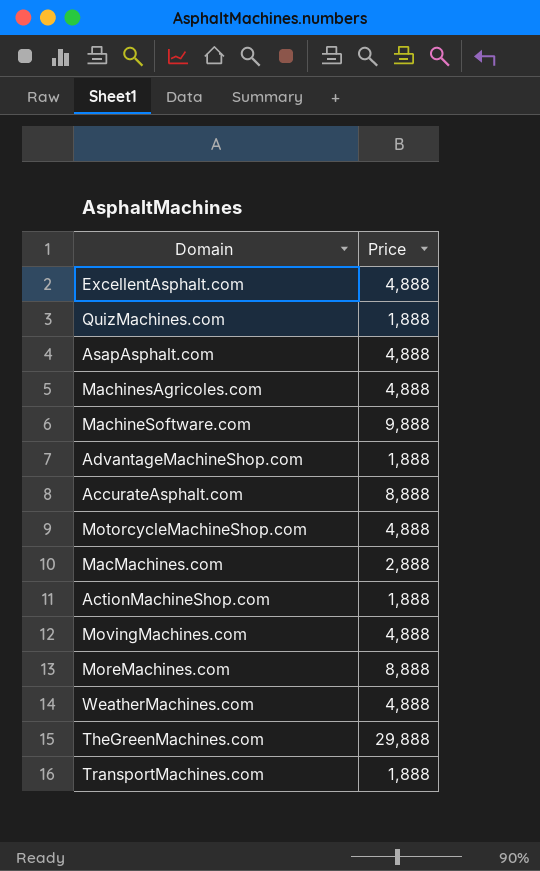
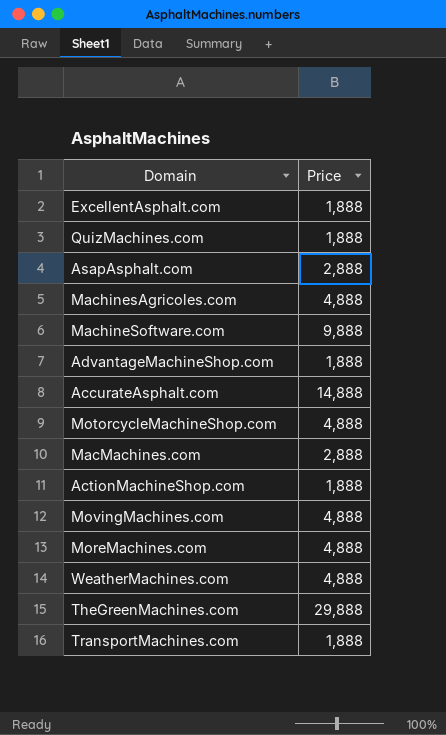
ExcellentAsphalt.com | Price: 4,888 -> 1,888
AsapAsphalt.com | Price: 4,888 -> 2,888
AccurateAsphalt.com | Price: 8,888 -> 14,888
MoreMachines.com | Price: 8,888 -> 4,888

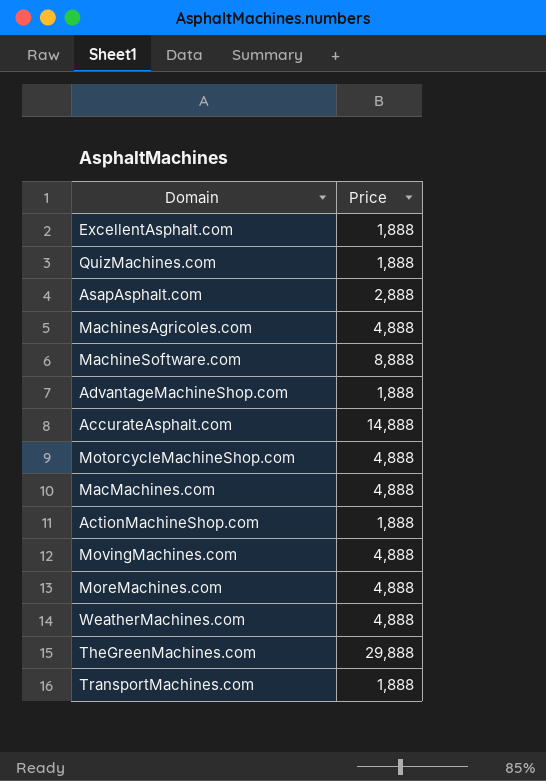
MachineSoftware.com | Price: 9,888 -> 8,888
MacMachines.com | Price: 2,888 -> 4,888

